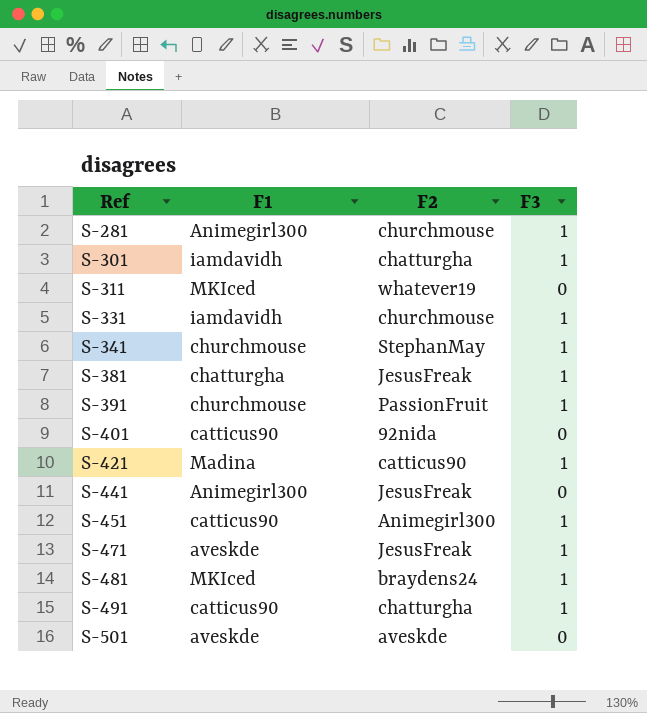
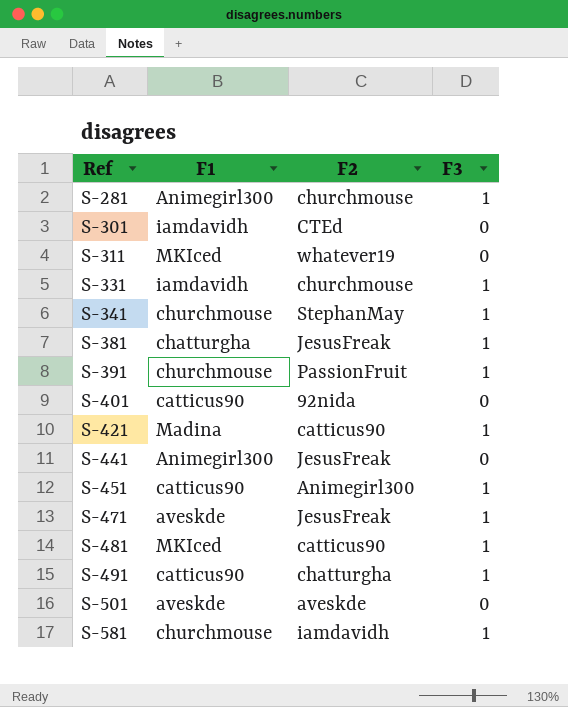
S-301 | F2: chatturgha -> CTEd
S-301 | F3: 1 -> 0
S-481 | F2: braydens24 -> catticus90
row S-581: none -> churchmouse | iamdavidh | 1

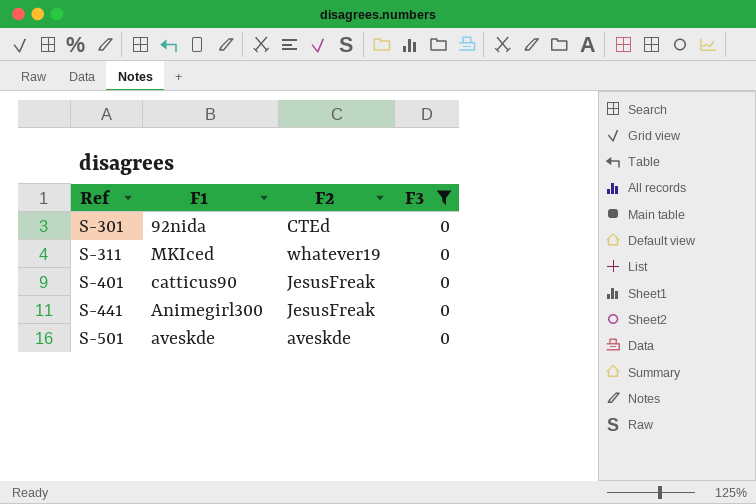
filter: none -> F3 = 0
S-301 | F1: iamdavidh -> 92nida
S-401 | F2: 92nida -> JesusFreak

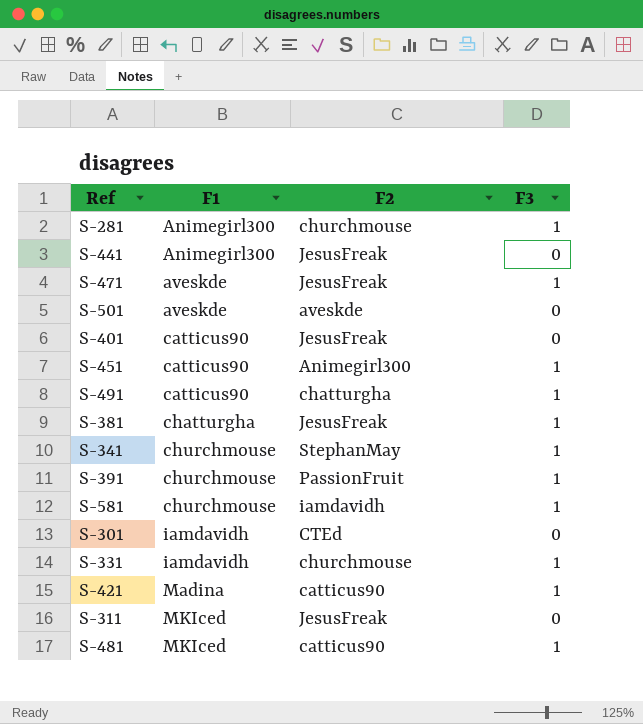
filter: F3 = 0 -> none
row order: Ref ascending -> F1 ascending
S-301 | F1: 92nida -> iamdavidh
S-311 | F2: whatever19 -> JesusFreak

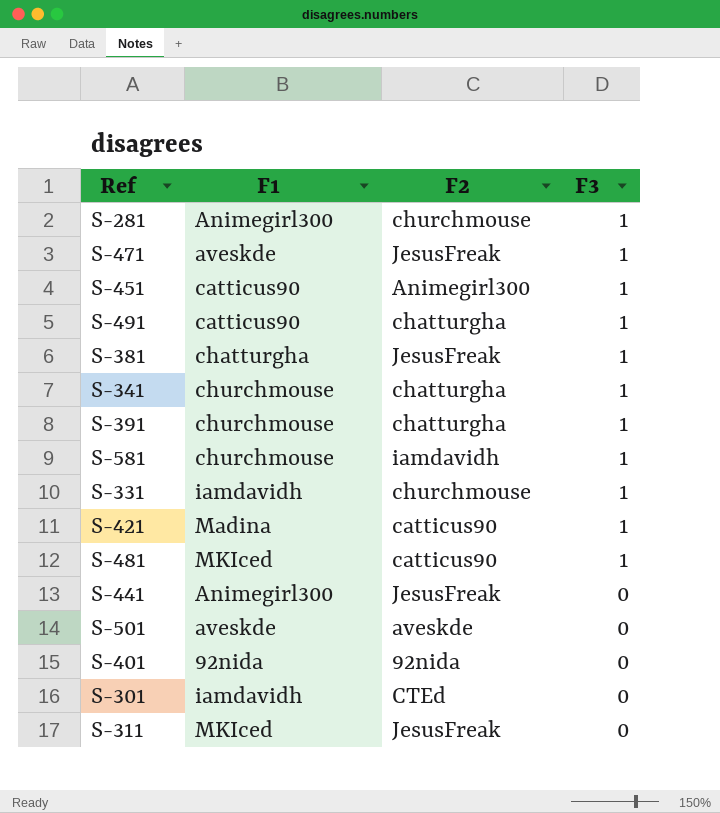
row order: F1 ascending -> F3 descending
S-341 | F2: StephanMay -> chatturgha
S-391 | F2: PassionFruit -> chatturgha
S-401 | F1: catticus90 -> 92nida
S-401 | F2: JesusFreak -> 92nida

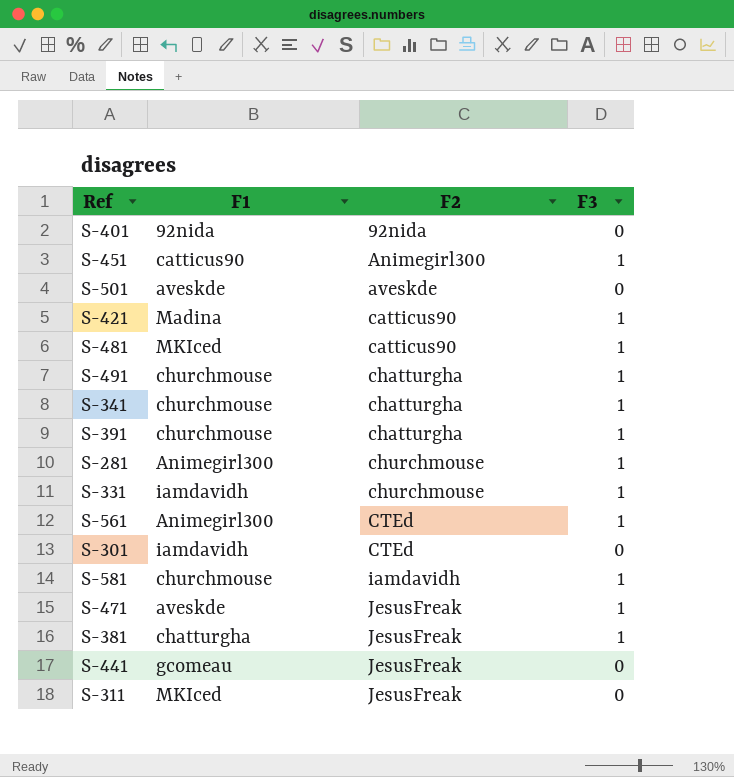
row order: F3 descending -> F2 ascending
S-491 | F1: catticus90 -> churchmouse
row S-561: none -> Animegirl300 | CTEd | 1
S-441 | F1: Animegirl300 -> gcomeau

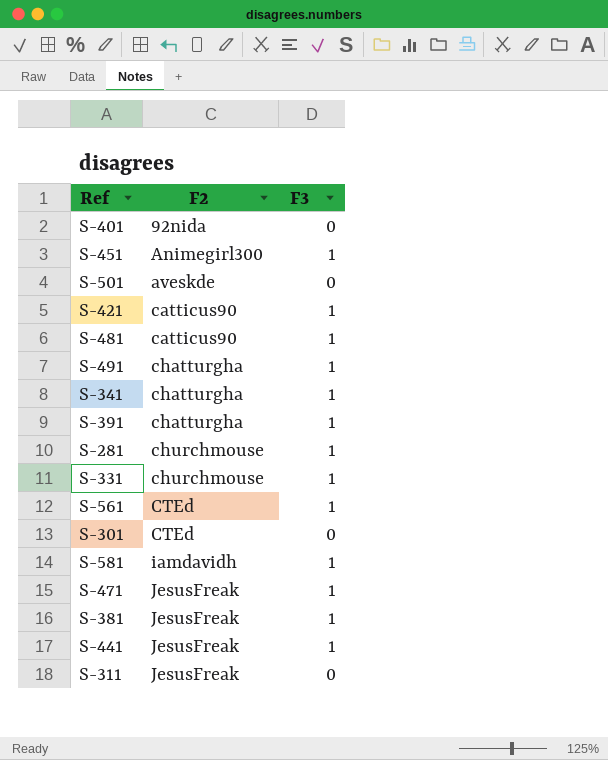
column F1 | position: 2 -> none
S-441 | F3: 0 -> 1

